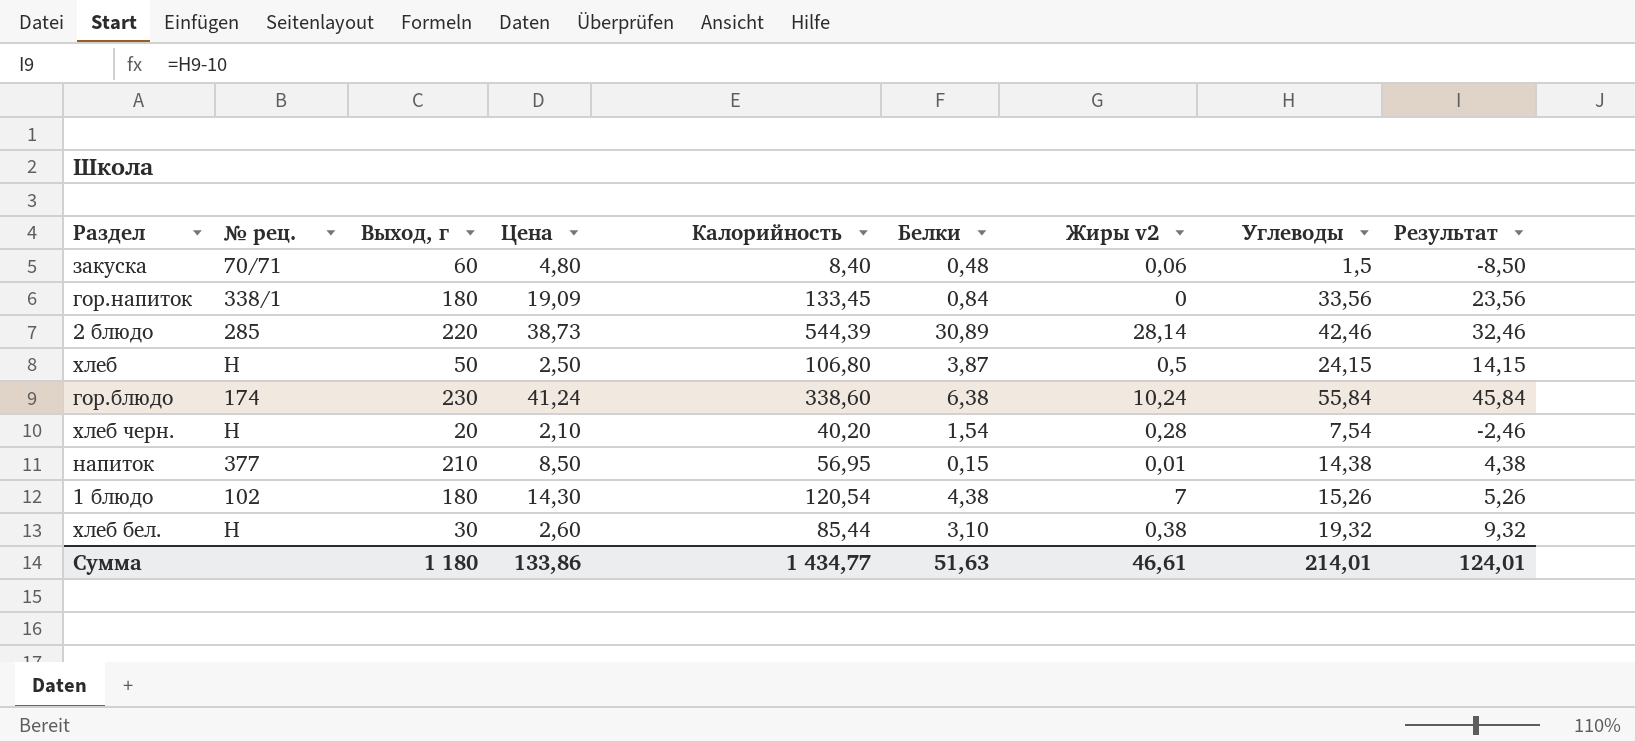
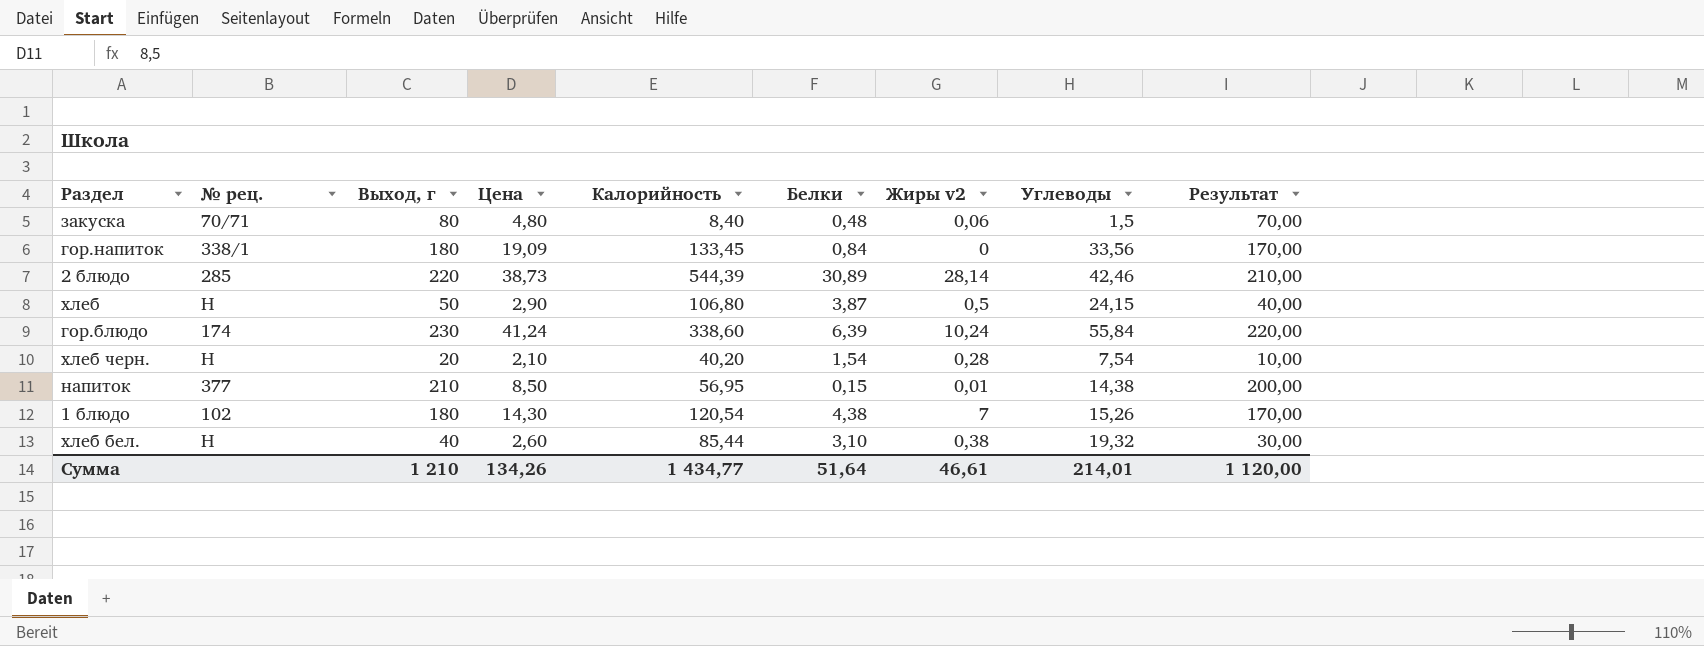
column Результат | formula: [Углеводы] - 10 -> [Выход, г] - 10
закуска | Выход, г: 60 -> 80
хлеб | Цена: 2,50 -> 2,90
гор.блюдо | Белки: 6,38 -> 6,39
хлеб бел. | Выход, г: 30 -> 40
Сумма | Выход, г: 1 180 -> 1 210
Сумма | Цена: 133,86 -> 134,26
Сумма | Белки: 51,63 -> 51,64
Сумма | Результат: 124,01 -> 1 120,00

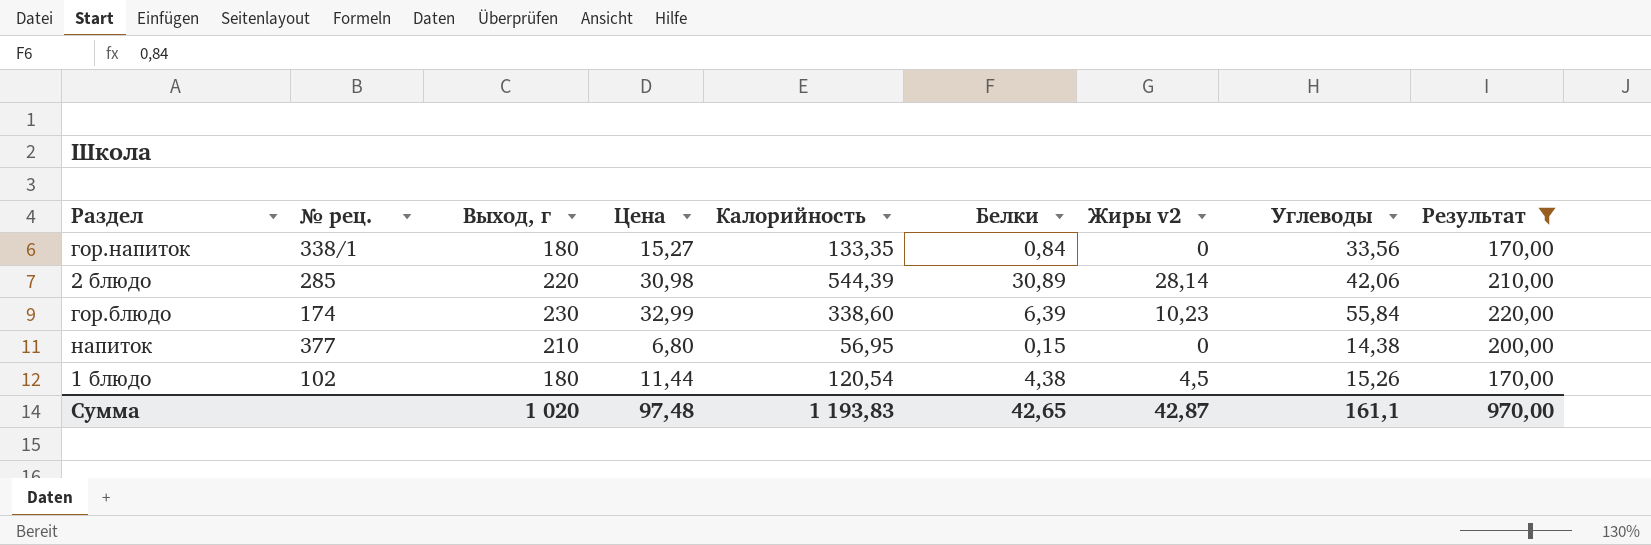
filter: none -> Результат >= 170,00
гор.напиток | Цена: 19,09 -> 15,27
гор.напиток | Калорийность: 133,45 -> 133,35
2 блюдо | Цена: 38,73 -> 30,98
2 блюдо | Углеводы: 42,46 -> 42,06
гор.блюдо | Цена: 41,24 -> 32,99
гор.блюдо | Жиры v2: 10,24 -> 10,23
напиток | Цена: 8,50 -> 6,80
напиток | Жиры v2: 0,01 -> 0
1 блюдо | Цена: 14,30 -> 11,44
1 блюдо | Жиры v2: 7 -> 4,5
Сумма | Выход, г: 1 210 -> 1 020
Сумма | Цена: 134,26 -> 97,48
Сумма | Калорийность: 1 434,77 -> 1 193,83
Сумма | Белки: 51,64 -> 42,65
Сумма | Жиры v2: 46,61 -> 42,87
Сумма | Углеводы: 214,01 -> 161,1
Сумма | Результат: 1 120,00 -> 970,00

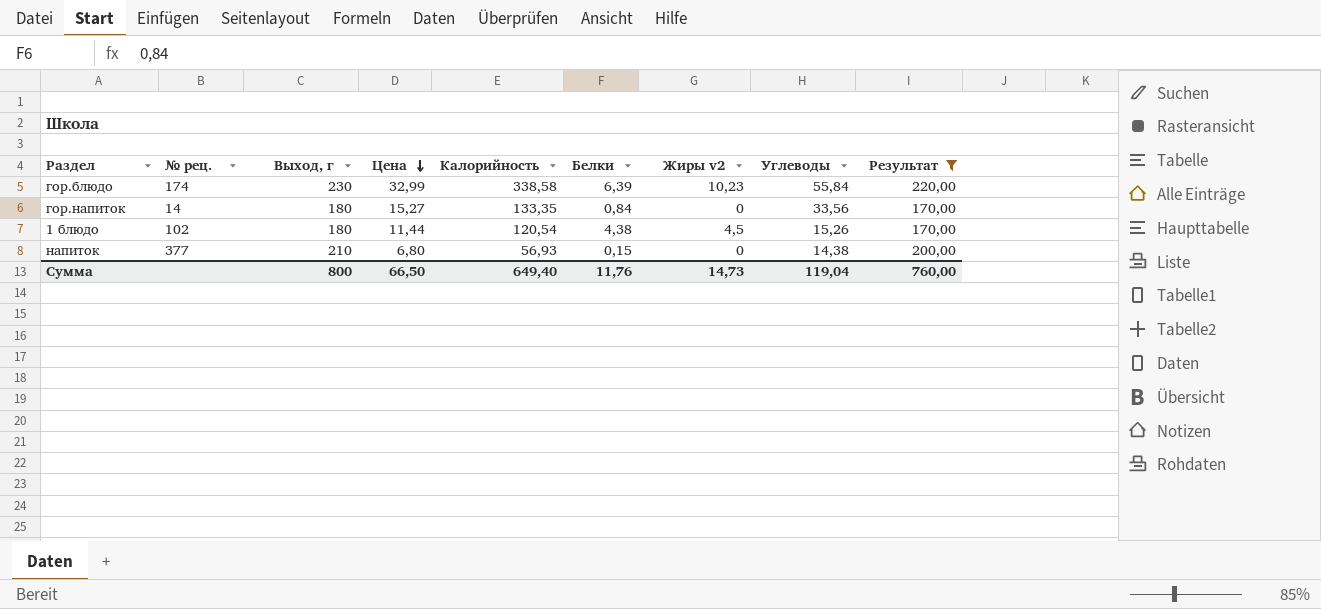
row order: none -> Цена descending
row 2 блюдо: 285 | 220 | 30,98 | 544,39 | 30,89 | 28,14 | 42,06 | 210,00 -> none
гор.блюдо | Калорийность: 338,60 -> 338,58
гор.напиток | № рец.: 338/1 -> 14
напиток | Калорийность: 56,95 -> 56,93
Сумма | Выход, г: 1 020 -> 800
Сумма | Цена: 97,48 -> 66,50
Сумма | Калорийность: 1 193,83 -> 649,40
Сумма | Белки: 42,65 -> 11,76
Сумма | Жиры v2: 42,87 -> 14,73
Сумма | Углеводы: 161,1 -> 119,04
Сумма | Результат: 970,00 -> 760,00

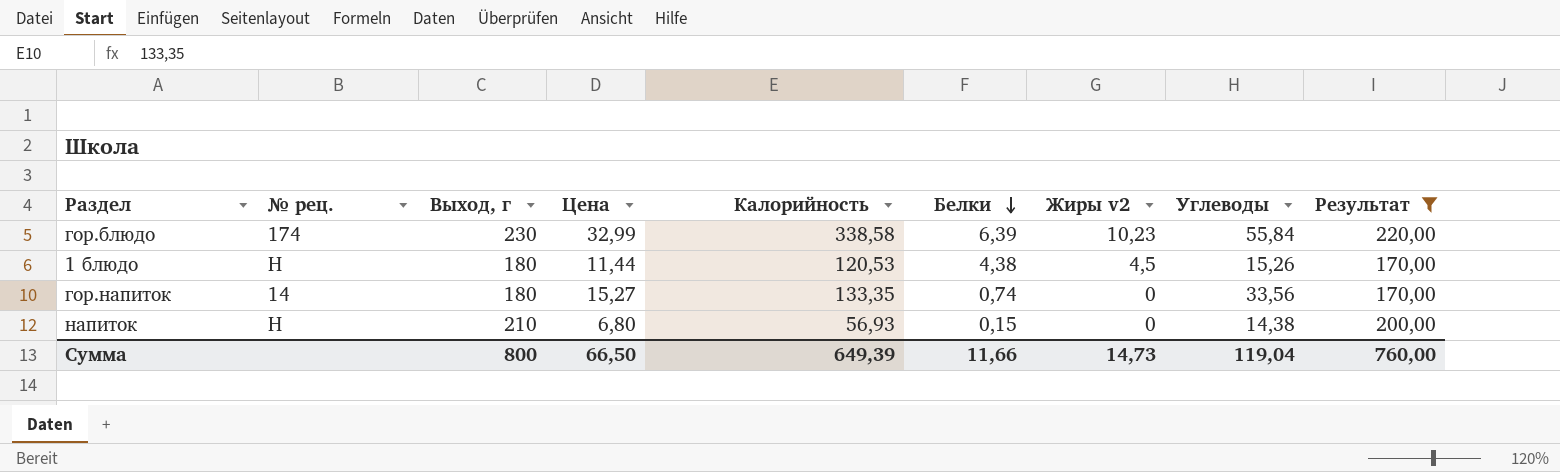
row order: Цена descending -> Белки descending
1 блюдо | № рец.: 102 -> Н
1 блюдо | Калорийность: 120,54 -> 120,53
гор.напиток | Белки: 0,84 -> 0,74
напиток | № рец.: 377 -> Н
Сумма | Калорийность: 649,40 -> 649,39
Сумма | Белки: 11,76 -> 11,66

